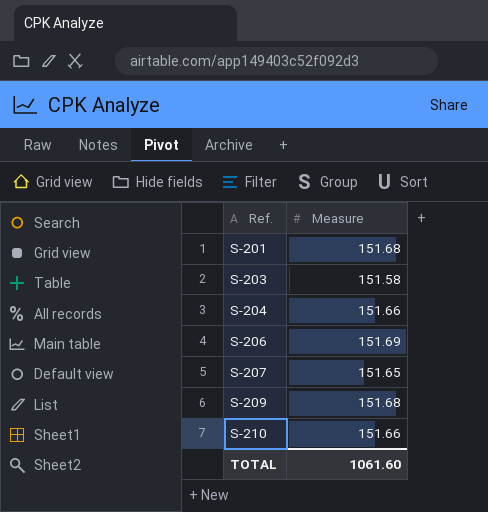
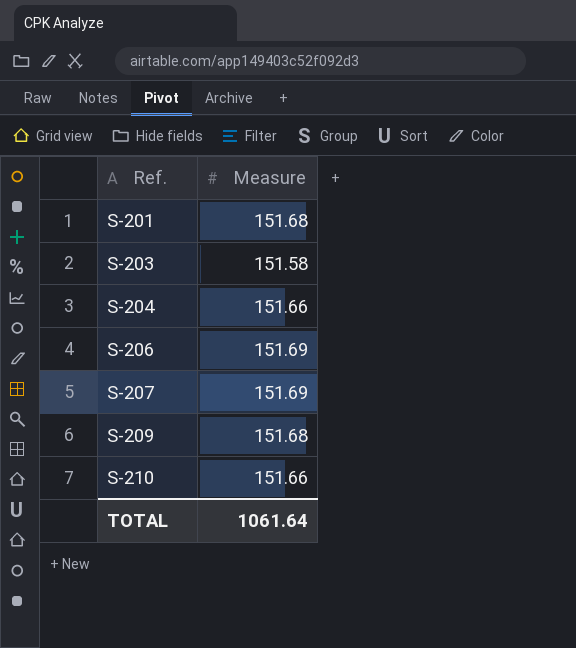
S-207 | Measure: 151.65 -> 151.69
TOTAL | Measure: 1061.60 -> 1061.64

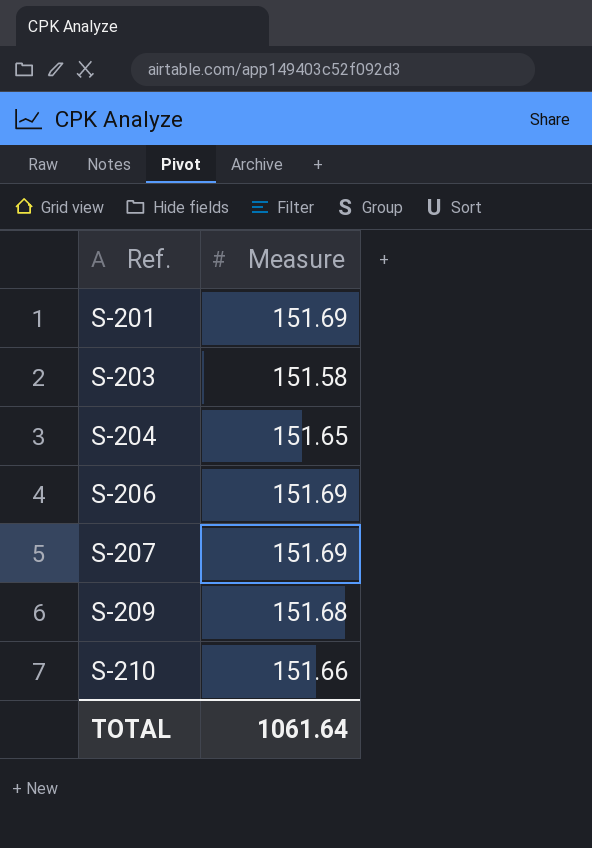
S-201 | Measure: 151.68 -> 151.69
S-204 | Measure: 151.66 -> 151.65

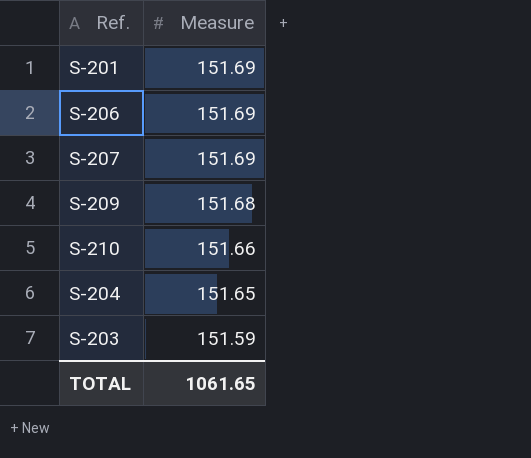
row order: Ref. ascending -> Measure descending
S-203 | Measure: 151.58 -> 151.59
TOTAL | Measure: 1061.64 -> 1061.65

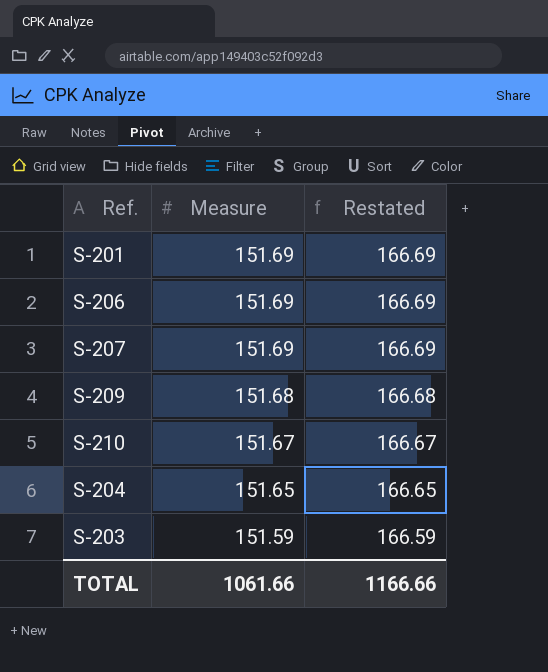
column Restated | formula: none -> [Measure] + 15
S-210 | Measure: 151.66 -> 151.67
TOTAL | Measure: 1061.65 -> 1061.66

